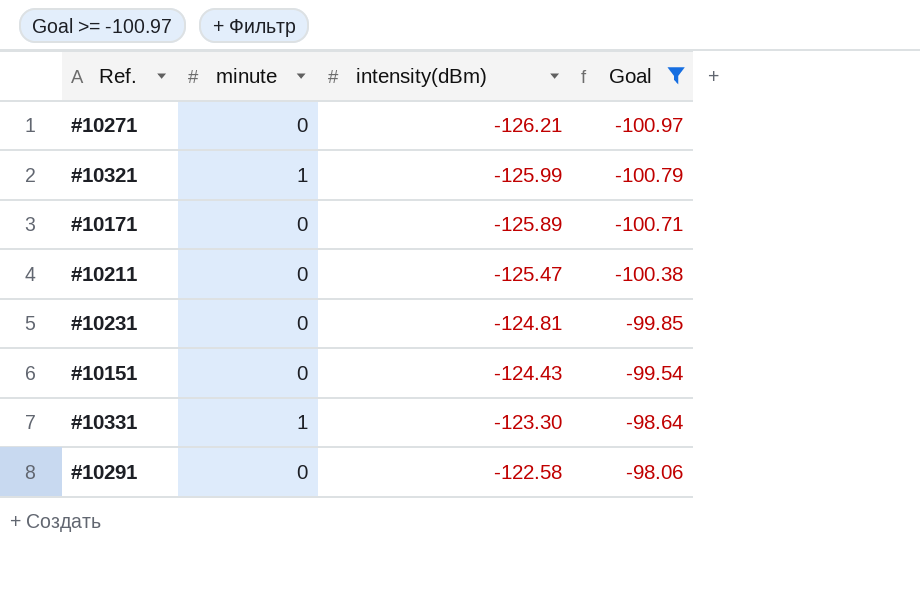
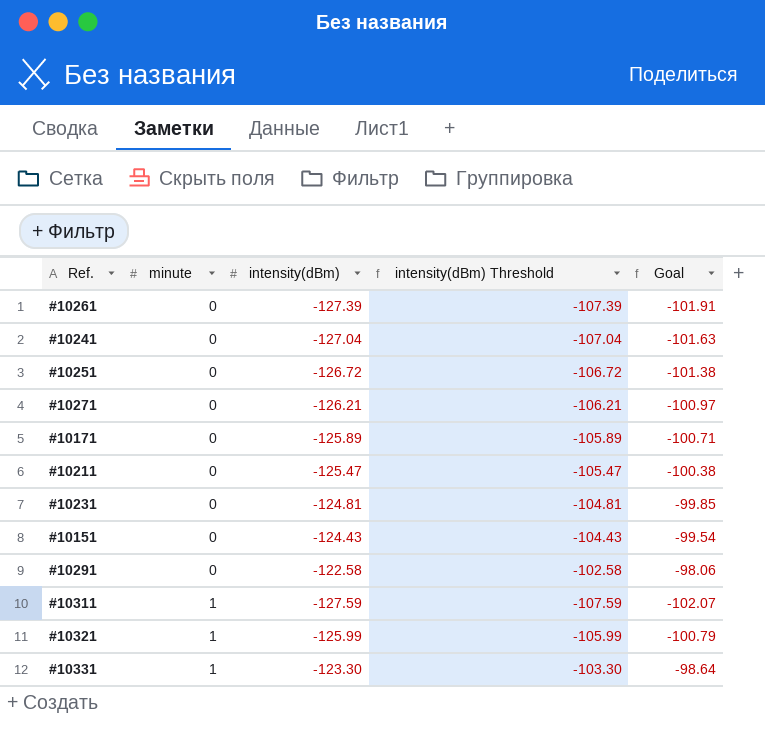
filter: Goal >= -100.97 -> none
row order: intensity(dBm) ascending -> minute ascending
column intensity(dBm) Threshold | formula: none -> [intensity(dBm)] + 20

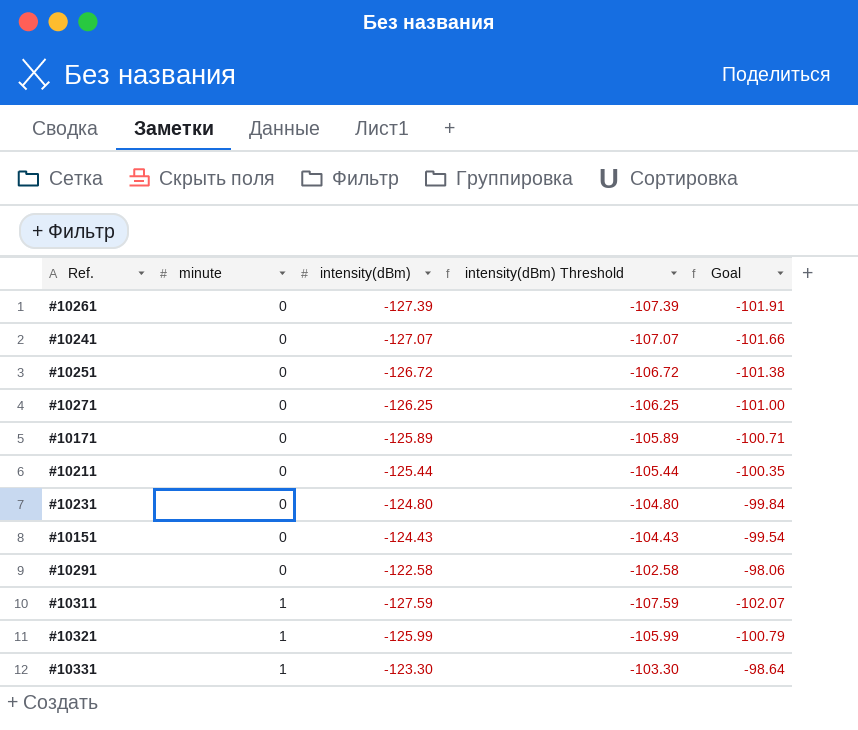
#10241 | intensity(dBm): -127.04 -> -127.07
#10241 | intensity(dBm) Threshold: -107.04 -> -107.07
#10241 | Goal: -101.63 -> -101.66
#10271 | intensity(dBm): -126.21 -> -126.25
#10271 | intensity(dBm) Threshold: -106.21 -> -106.25
#10271 | Goal: -100.97 -> -101.00
#10211 | intensity(dBm): -125.47 -> -125.44
#10211 | intensity(dBm) Threshold: -105.47 -> -105.44
#10211 | Goal: -100.38 -> -100.35
#10231 | intensity(dBm): -124.81 -> -124.80
#10231 | intensity(dBm) Threshold: -104.81 -> -104.80
#10231 | Goal: -99.85 -> -99.84

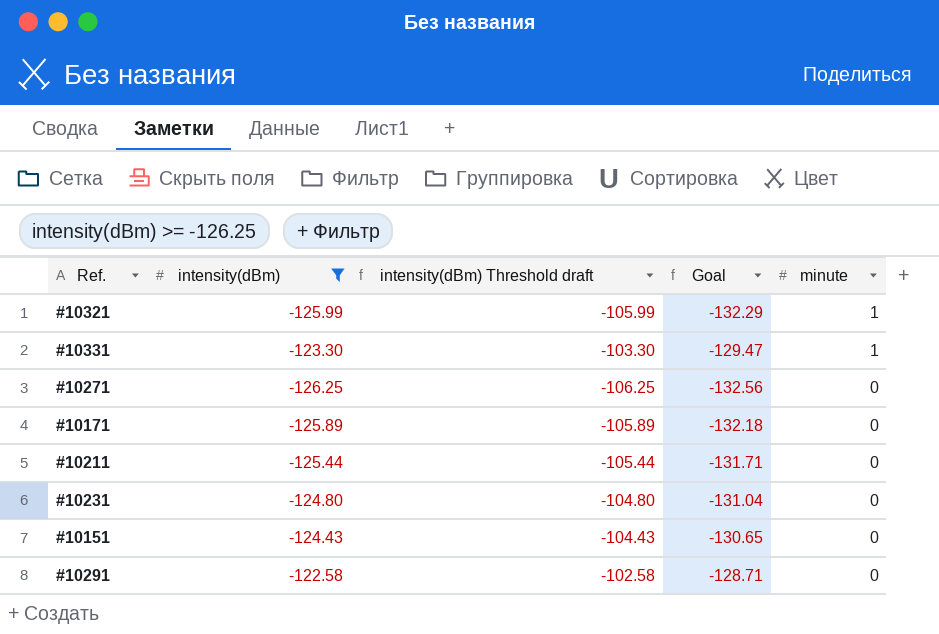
filter: none -> intensity(dBm) >= -126.25
row order: minute ascending -> minute descending
column name: intensity(dBm) Threshold -> intensity(dBm) Threshold draft
column Goal | formula: [intensity(dBm)] * 0.8 -> [intensity(dBm)] * 1.05
column minute | position: 2 -> 5

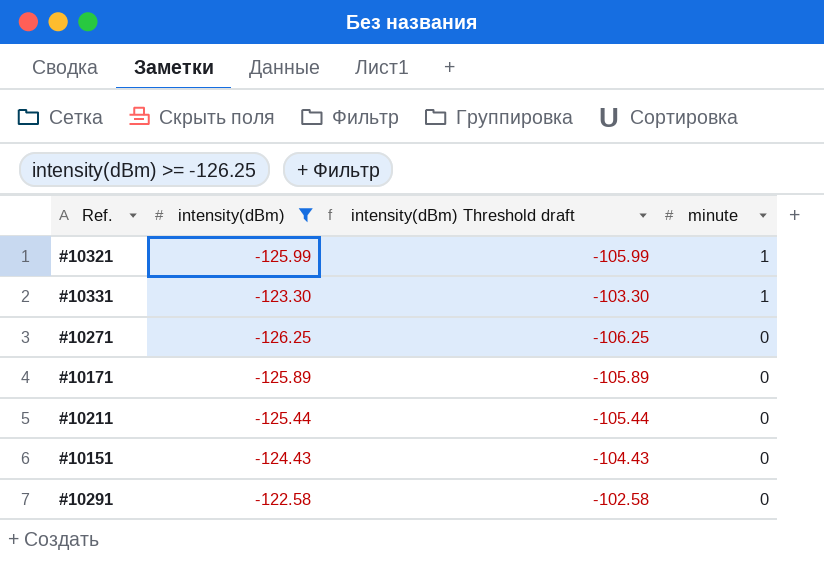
column Goal | formula: [intensity(dBm)] * 1.05 -> none
row #10231: -124.80 | -104.80 | -131.04 | 0 -> none

